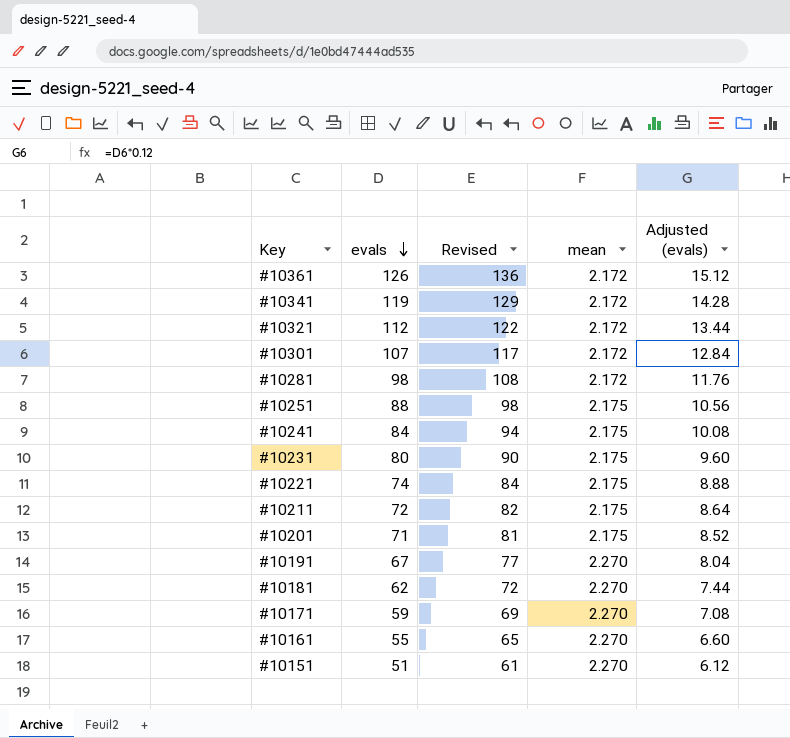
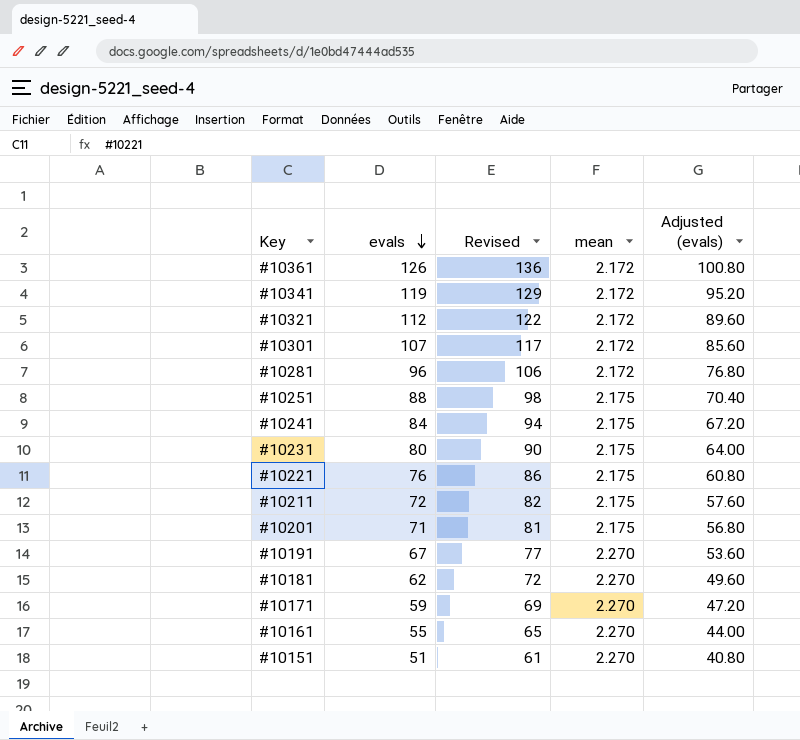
column Adjusted (evals) | formula: [evals] * 0.12 -> [evals] * 0.8
#10281 | evals: 98 -> 96
#10281 | Revised: 108 -> 106
#10221 | evals: 74 -> 76
#10221 | Revised: 84 -> 86

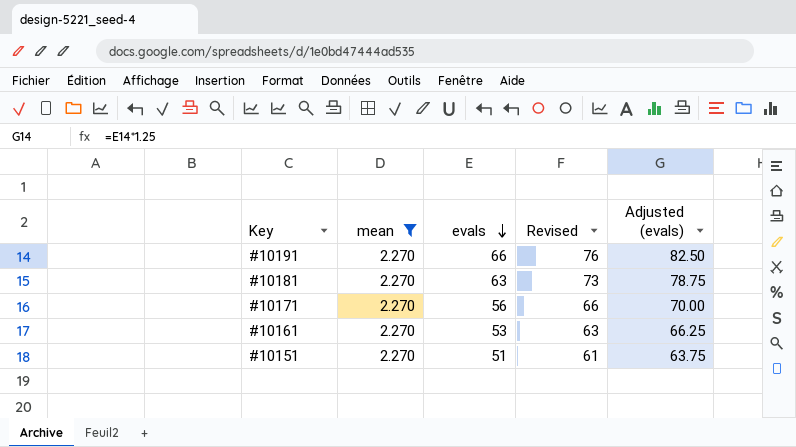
filter: none -> mean = 2.270
column mean | position: 4 -> 2
column Adjusted (evals) | formula: [evals] * 0.8 -> [evals] * 1.25
#10191 | evals: 67 -> 66
#10191 | Revised: 77 -> 76
#10181 | evals: 62 -> 63
#10181 | Revised: 72 -> 73
#10171 | evals: 59 -> 56
#10171 | Revised: 69 -> 66
#10161 | evals: 55 -> 53
#10161 | Revised: 65 -> 63

